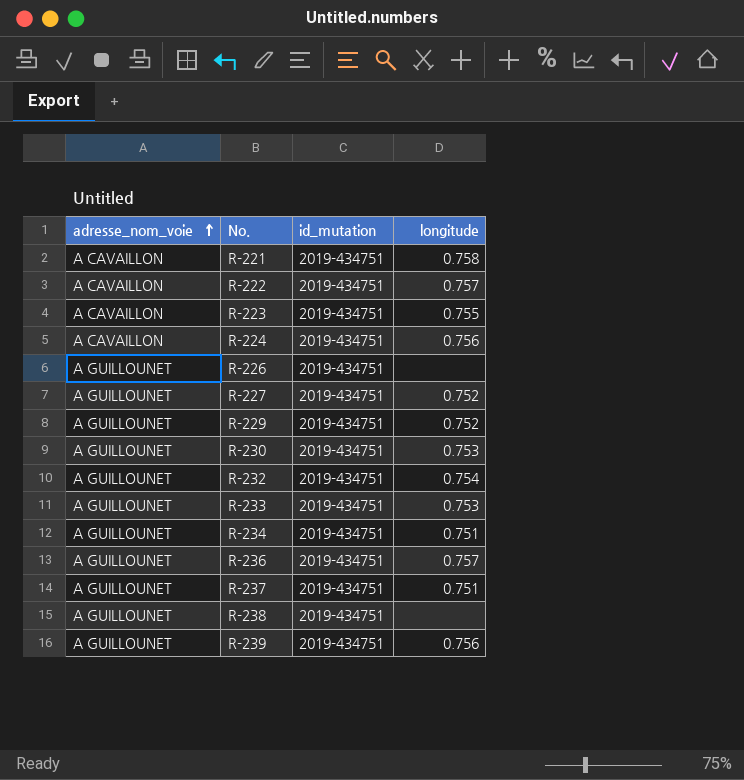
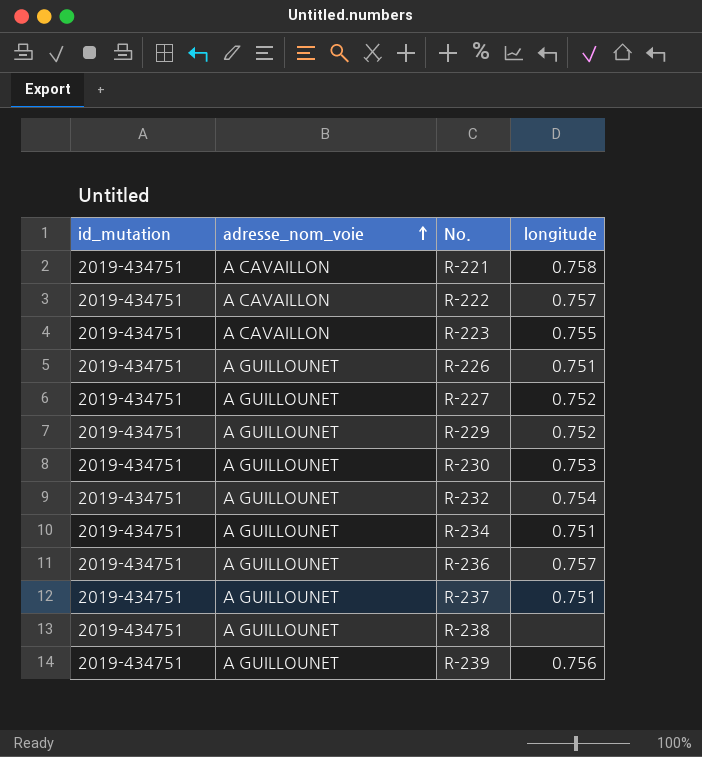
column id_mutation | position: 3 -> 1
row R-224: A CAVAILLON | 2019-434751 | 0.756 -> none
row R-233: A GUILLOUNET | 2019-434751 | 0.753 -> none
R-226 | longitude: none -> 0.751

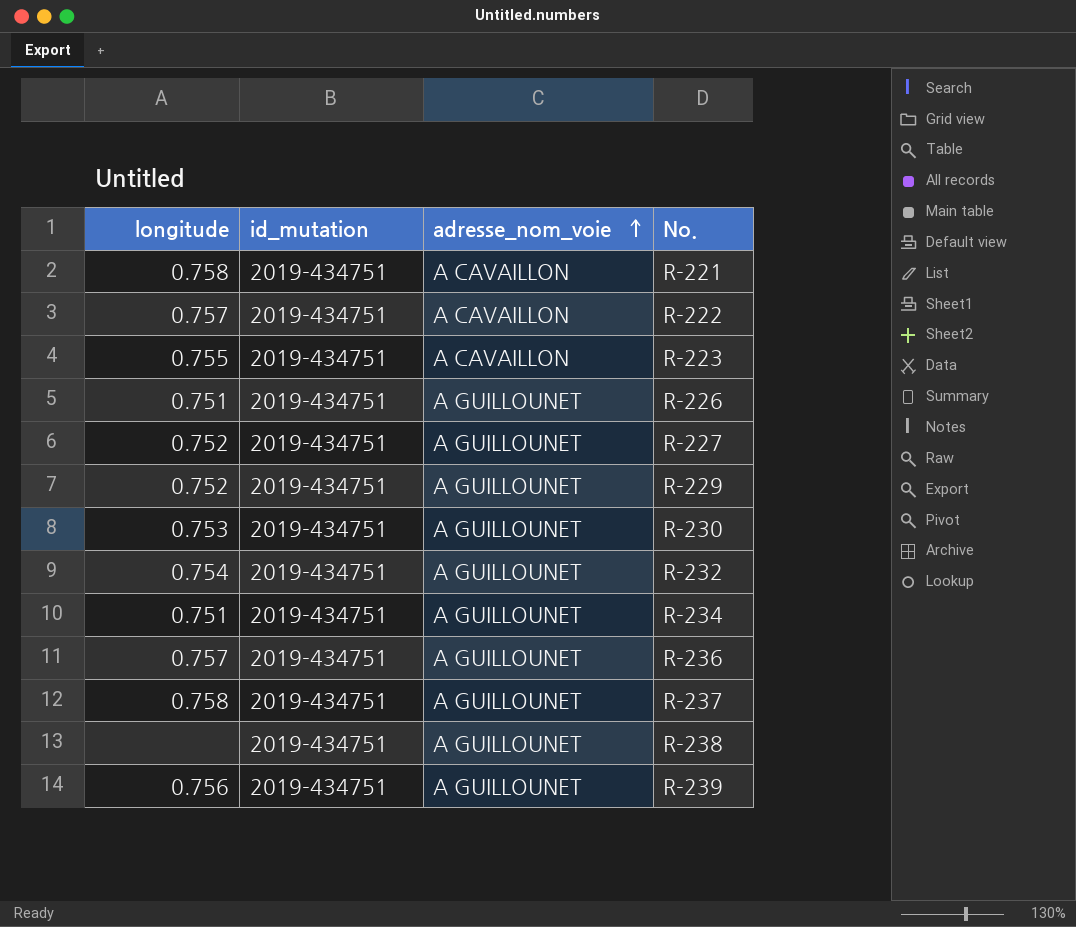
column longitude | position: 4 -> 1
R-237 | longitude: 0.751 -> 0.758

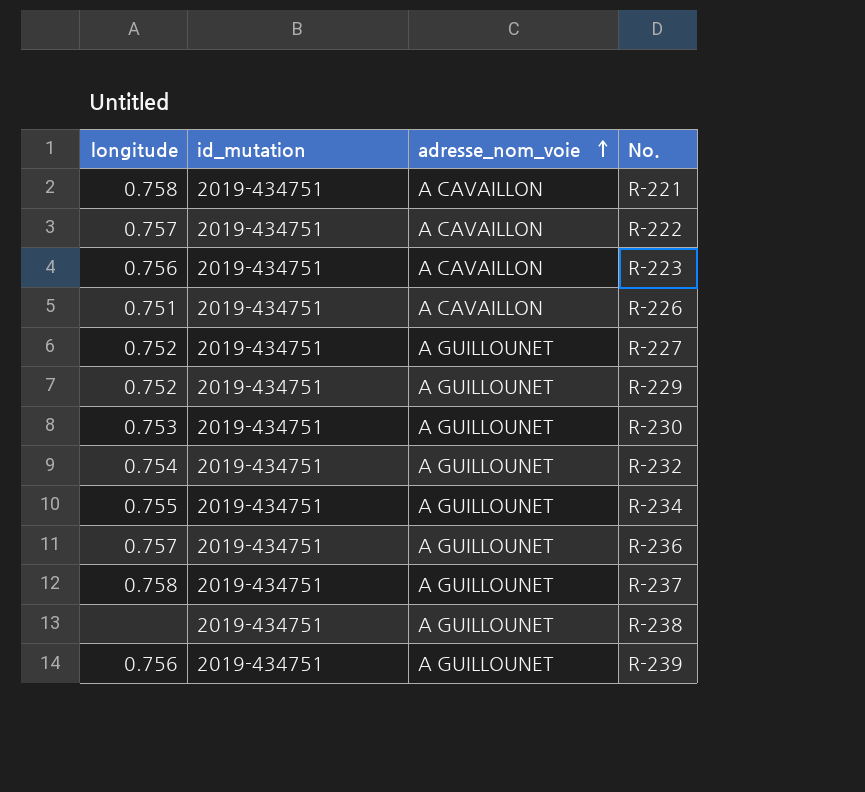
R-223 | longitude: 0.755 -> 0.756
R-226 | adresse_nom_voie: A GUILLOUNET -> A CAVAILLON
R-234 | longitude: 0.751 -> 0.755

